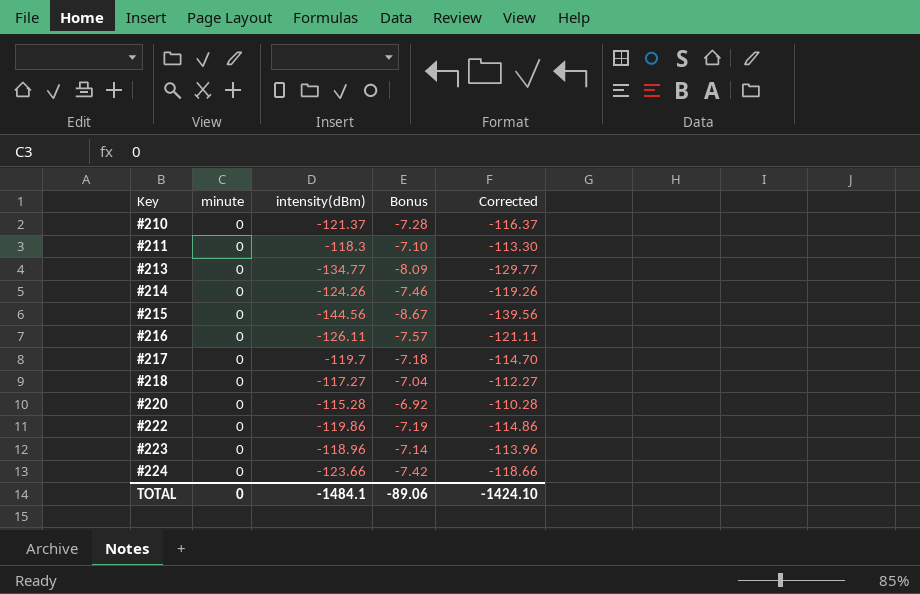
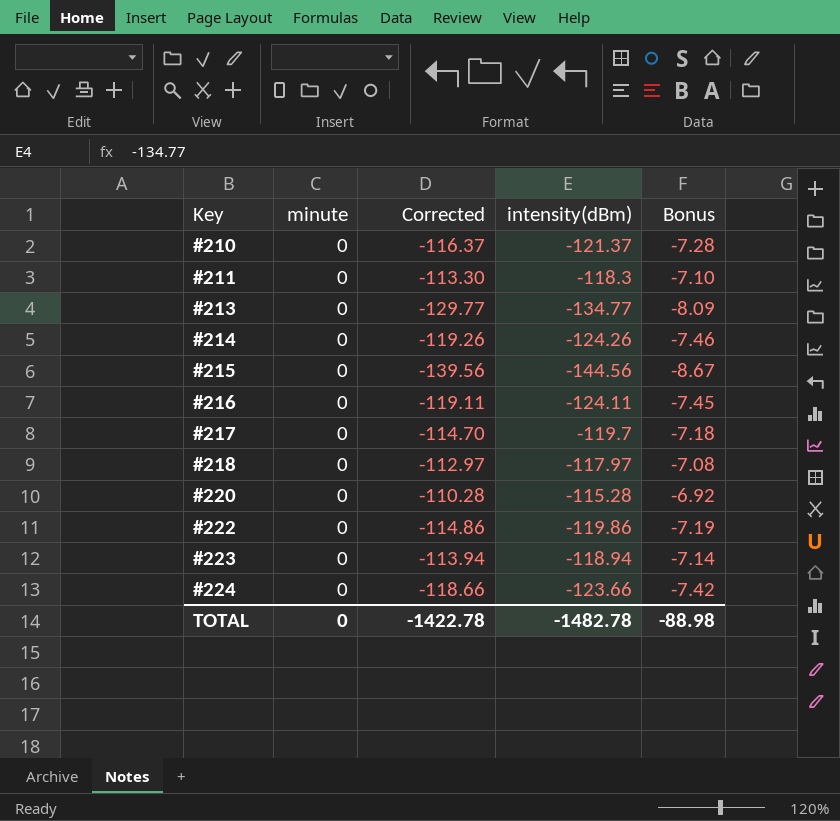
column Corrected | position: 5 -> 3
#216 | Corrected: -121.11 -> -119.11
#216 | intensity(dBm): -126.11 -> -124.11
#216 | Bonus: -7.57 -> -7.45
#218 | Corrected: -112.27 -> -112.97
#218 | intensity(dBm): -117.27 -> -117.97
#218 | Bonus: -7.04 -> -7.08
#223 | Corrected: -113.96 -> -113.94
#223 | intensity(dBm): -118.96 -> -118.94
TOTAL | Corrected: -1424.10 -> -1422.78
TOTAL | intensity(dBm): -1484.1 -> -1482.78
TOTAL | Bonus: -89.06 -> -88.98

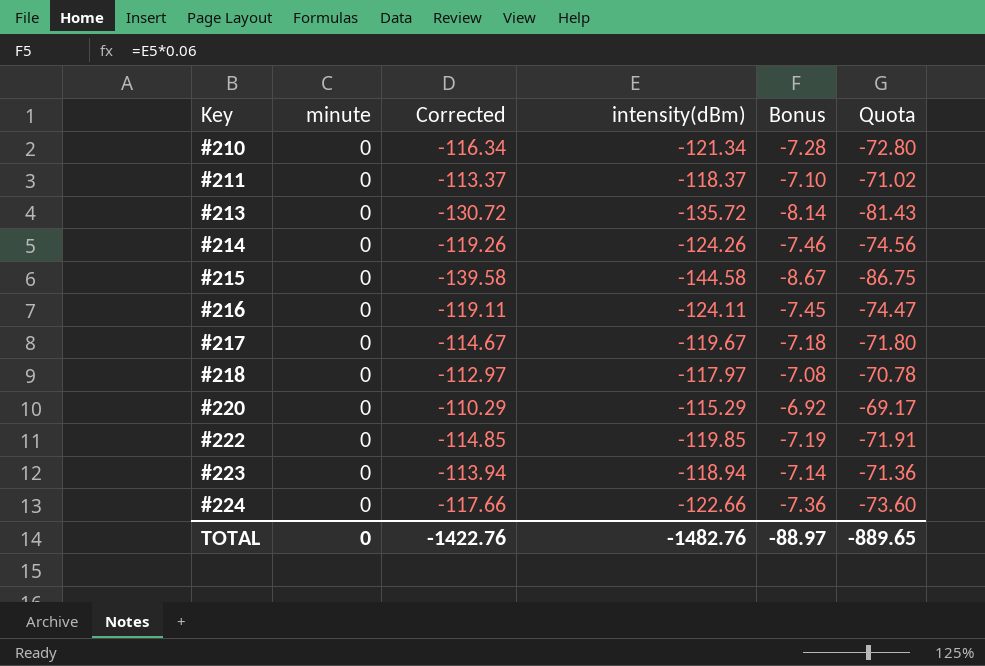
column Quota | formula: none -> [intensity(dBm)] * 0.6
#210 | Corrected: -116.37 -> -116.34
#210 | intensity(dBm): -121.37 -> -121.34
#211 | Corrected: -113.30 -> -113.37
#211 | intensity(dBm): -118.3 -> -118.37
#213 | Corrected: -129.77 -> -130.72
#213 | intensity(dBm): -134.77 -> -135.72
#213 | Bonus: -8.09 -> -8.14
#215 | Corrected: -139.56 -> -139.58
#215 | intensity(dBm): -144.56 -> -144.58
#217 | Corrected: -114.70 -> -114.67
#217 | intensity(dBm): -119.7 -> -119.67
#220 | Corrected: -110.28 -> -110.29
#220 | intensity(dBm): -115.28 -> -115.29
#222 | Corrected: -114.86 -> -114.85
#222 | intensity(dBm): -119.86 -> -119.85
#224 | Corrected: -118.66 -> -117.66
#224 | intensity(dBm): -123.66 -> -122.66
#224 | Bonus: -7.42 -> -7.36
TOTAL | Corrected: -1422.78 -> -1422.76
TOTAL | intensity(dBm): -1482.78 -> -1482.76
TOTAL | Bonus: -88.98 -> -88.97

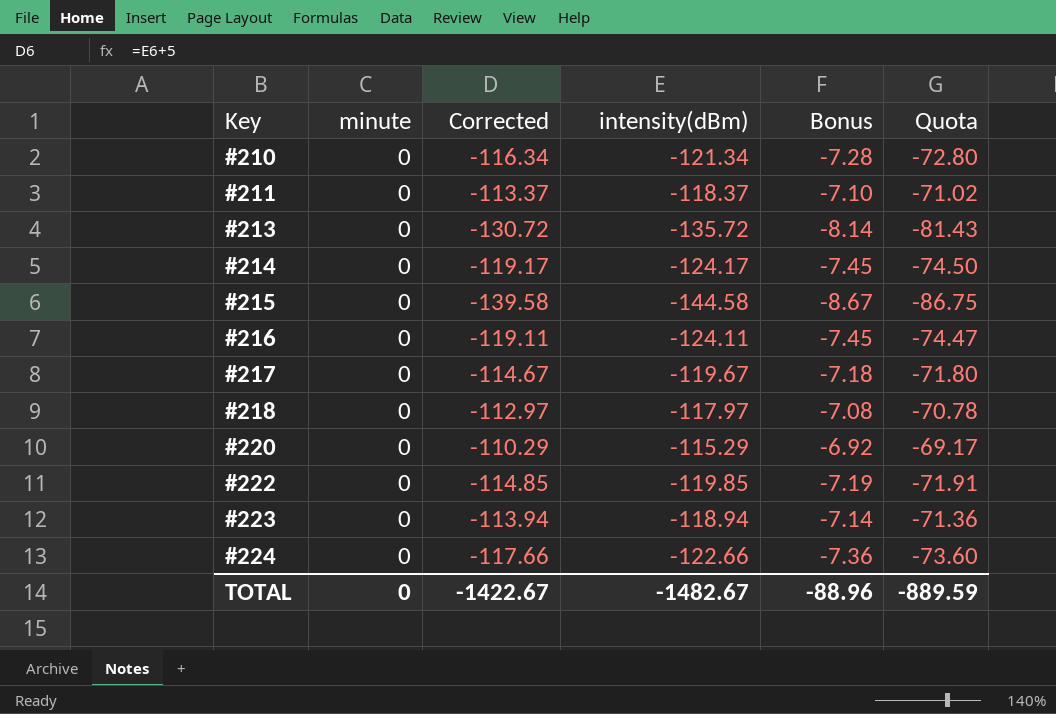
#214 | Corrected: -119.26 -> -119.17
#214 | intensity(dBm): -124.26 -> -124.17
#214 | Bonus: -7.46 -> -7.45
#214 | Quota: -74.56 -> -74.50
TOTAL | Corrected: -1422.76 -> -1422.67
TOTAL | intensity(dBm): -1482.76 -> -1482.67
TOTAL | Bonus: -88.97 -> -88.96
TOTAL | Quota: -889.65 -> -889.59

